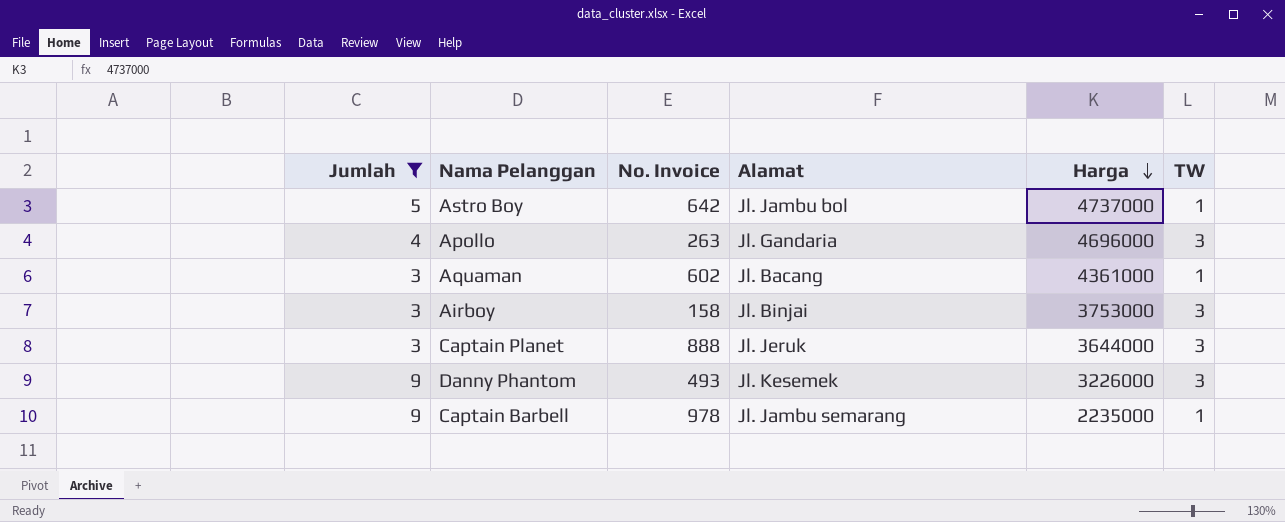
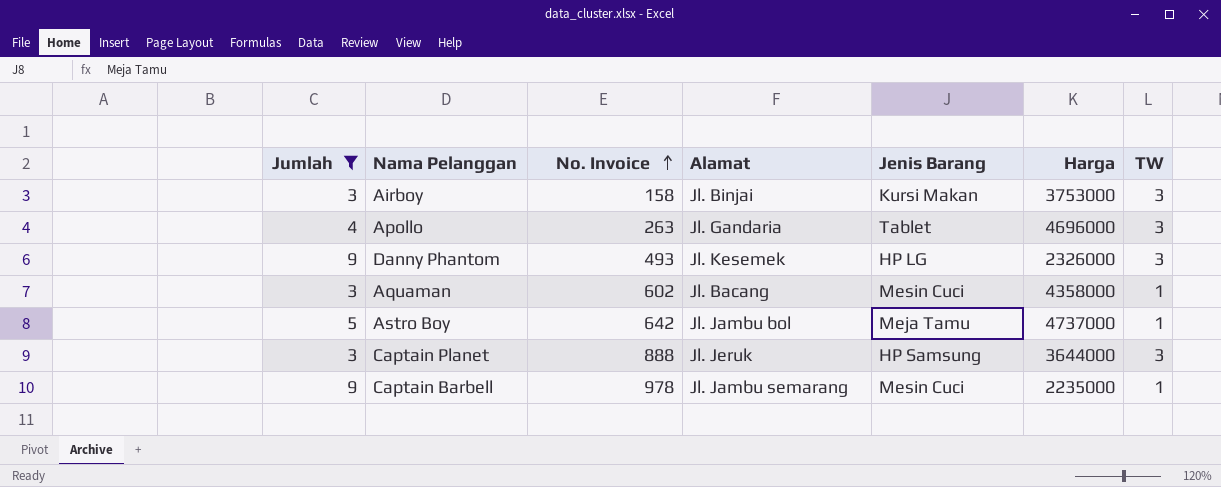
row order: Harga descending -> No. Invoice ascending
column Jenis Barang | position: none -> 5
Danny Phantom | Harga: 3226000 -> 2326000
Aquaman | Harga: 4361000 -> 4358000

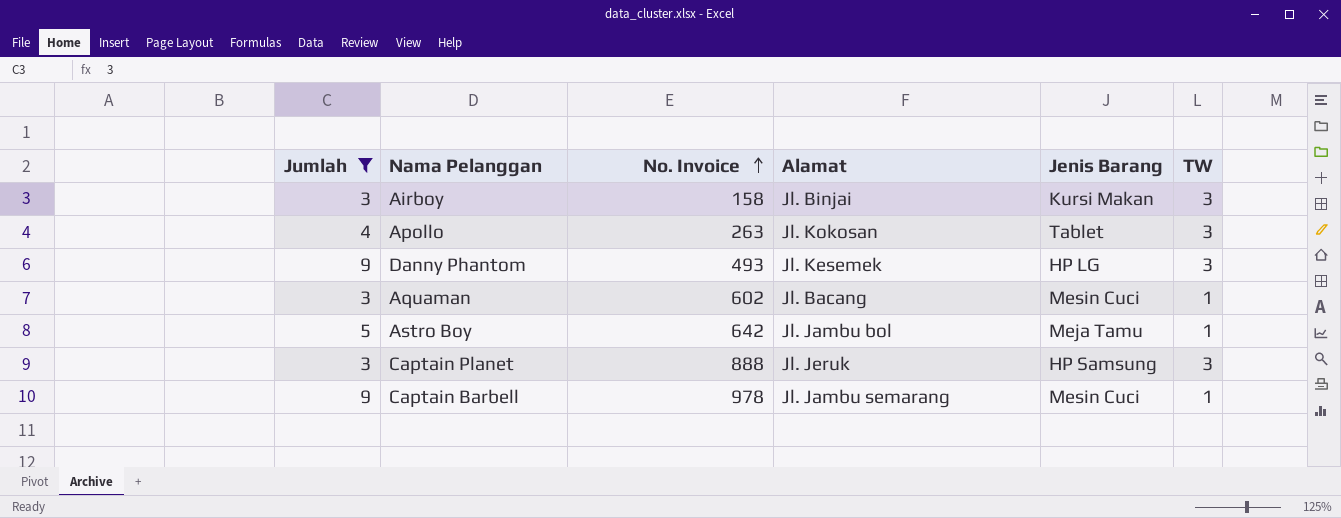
column Harga | position: 6 -> none
Apollo | Alamat: Jl. Gandaria -> Jl. Kokosan

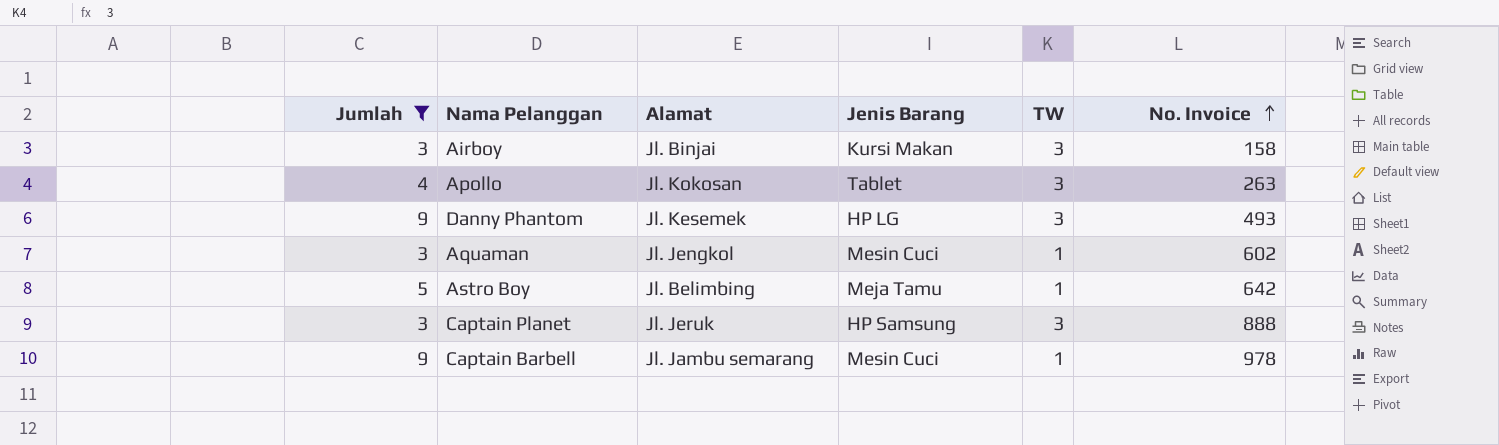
column No. Invoice | position: 3 -> 6
Aquaman | Alamat: Jl. Bacang -> Jl. Jengkol
Astro Boy | Alamat: Jl. Jambu bol -> Jl. Belimbing

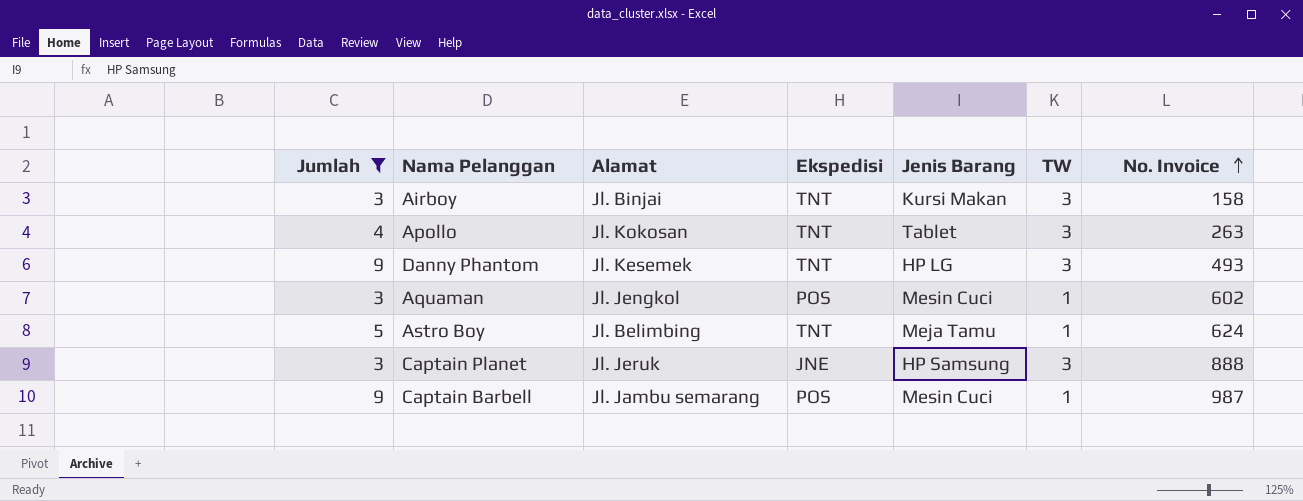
column Ekspedisi | position: none -> 4
Astro Boy | No. Invoice: 642 -> 624
Captain Barbell | No. Invoice: 978 -> 987

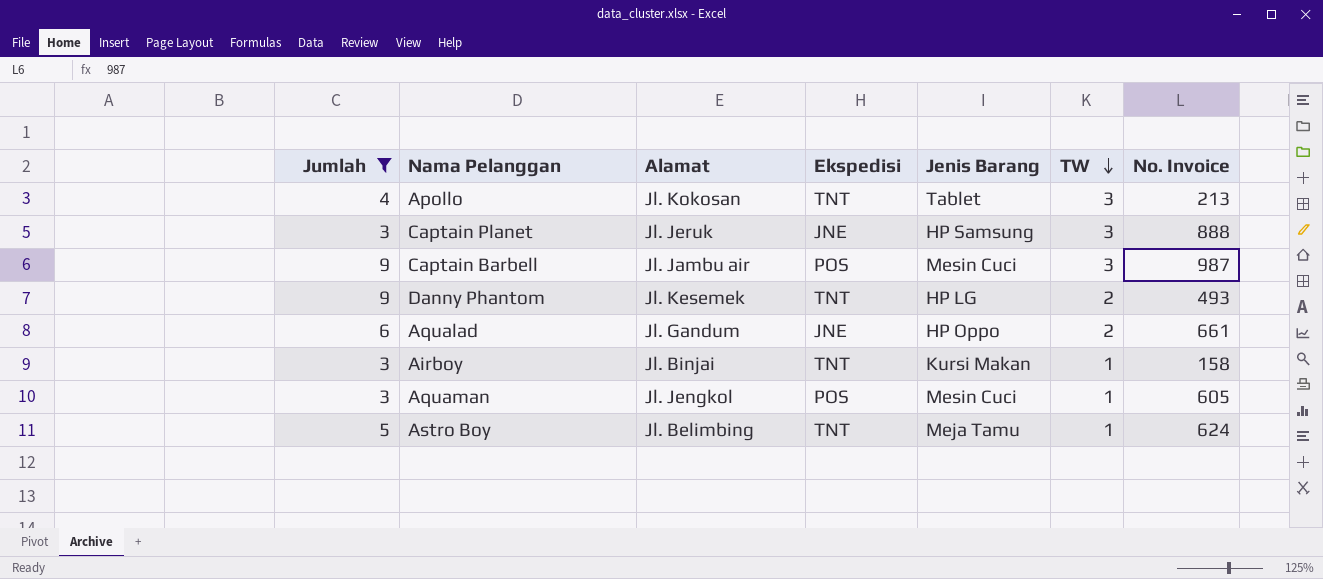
row order: No. Invoice ascending -> TW descending
Apollo | No. Invoice: 263 -> 213
Captain Barbell | Alamat: Jl. Jambu semarang -> Jl. Jambu air
Captain Barbell | TW: 1 -> 3
Danny Phantom | TW: 3 -> 2
row Aqualad: none -> 6 | Jl. Gandum | JNE | HP Oppo | 2 | 661
Airboy | TW: 3 -> 1
Aquaman | No. Invoice: 602 -> 605

